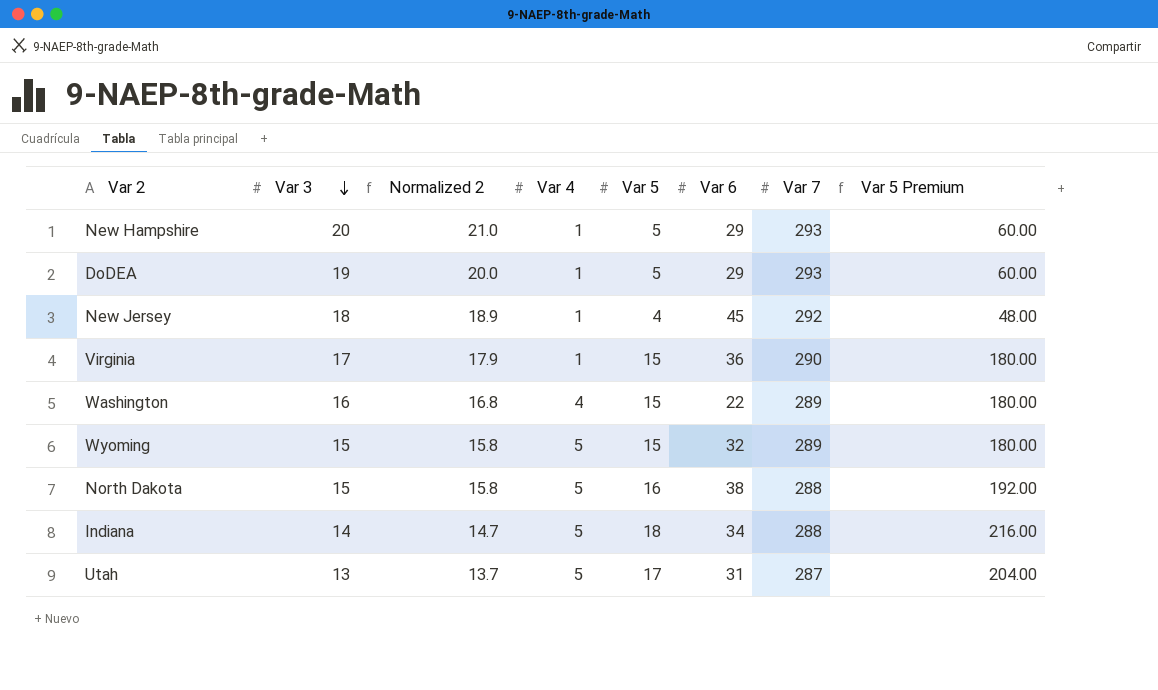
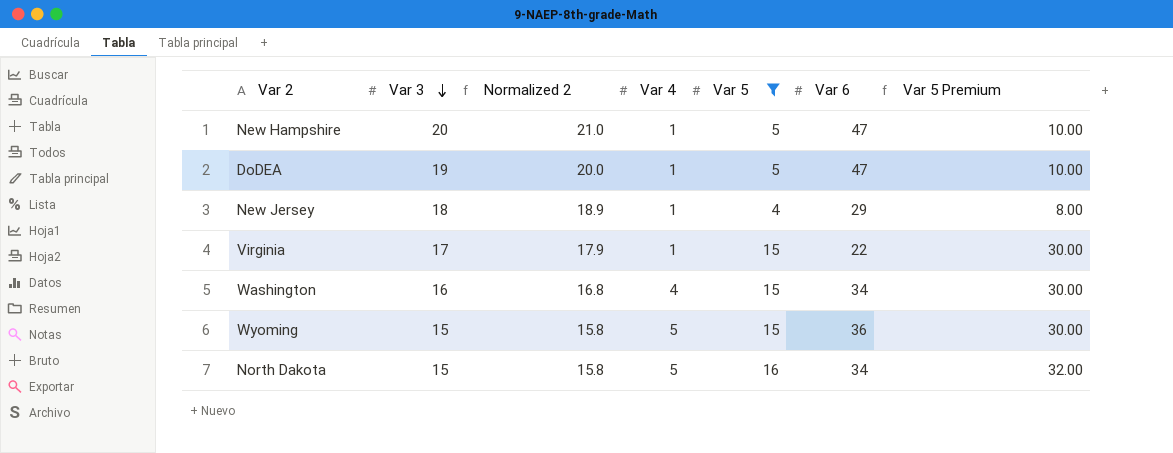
filter: none -> Var 5 <= 16
column Var 7 | position: 7 -> none
column Var 5 Premium | formula: [Var 5] * 12 -> [Var 5] * 2
New Hampshire | Var 6: 29 -> 47
DoDEA | Var 6: 29 -> 47
New Jersey | Var 6: 45 -> 29
Virginia | Var 6: 36 -> 22
Washington | Var 6: 22 -> 34
Wyoming | Var 6: 32 -> 36
North Dakota | Var 6: 38 -> 34

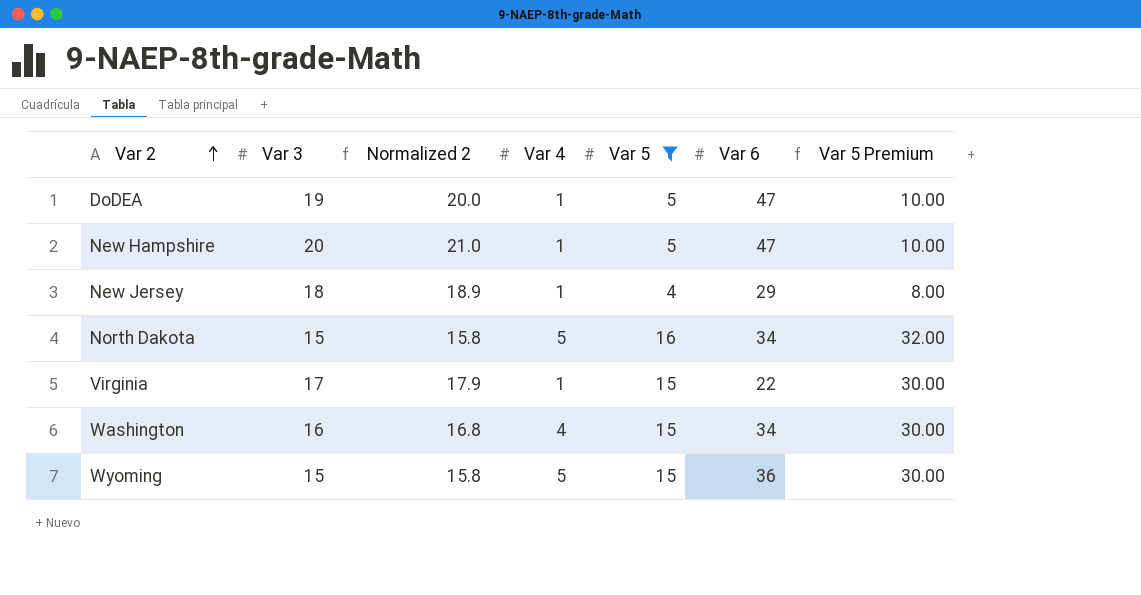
row order: Var 3 descending -> Var 2 ascending

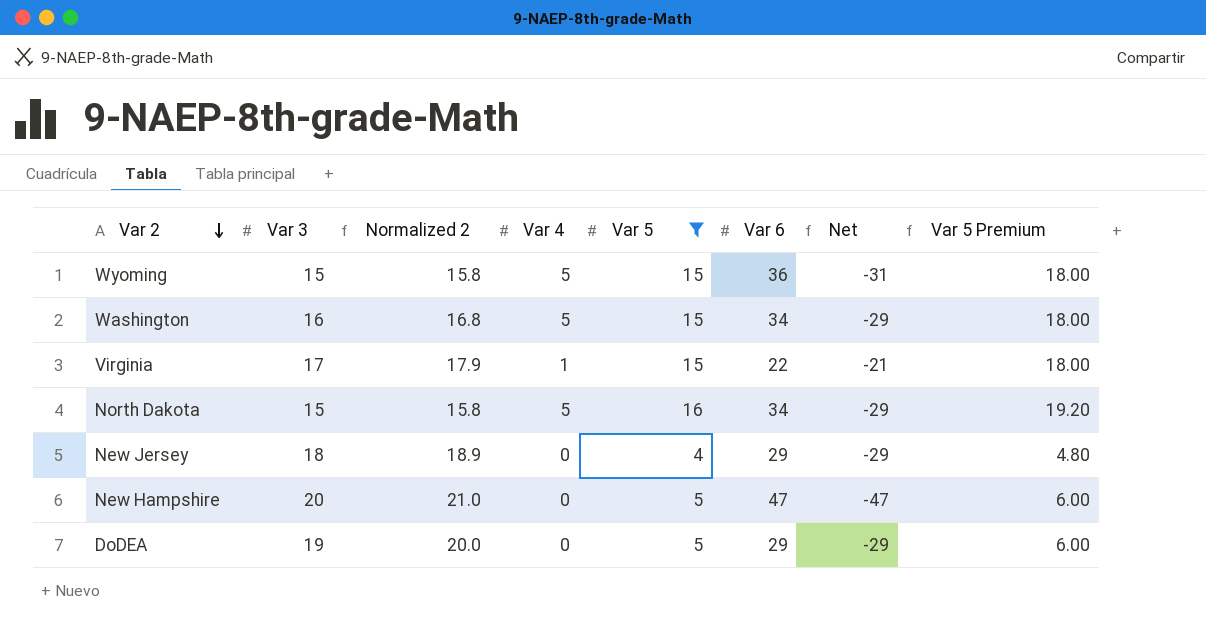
row order: Var 2 ascending -> Var 2 descending
column Net | formula: none -> [Var 4] - [Var 6]
column Var 5 Premium | formula: [Var 5] * 2 -> [Var 5] * 1.2
Washington | Var 4: 4 -> 5
New Jersey | Var 4: 1 -> 0
New Hampshire | Var 4: 1 -> 0
DoDEA | Var 4: 1 -> 0
DoDEA | Var 6: 47 -> 29

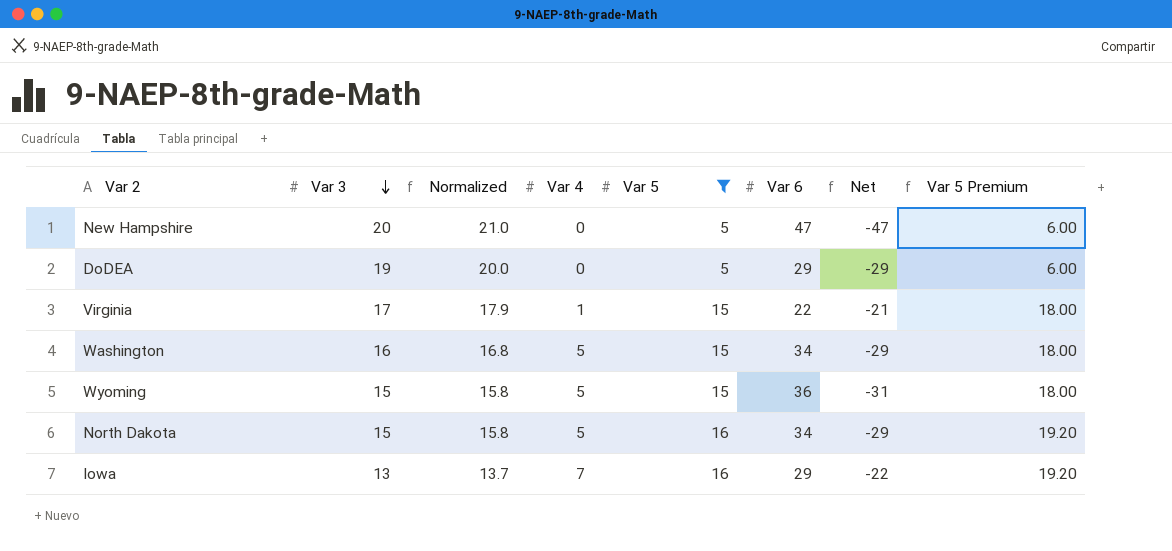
row order: Var 2 descending -> Var 3 descending
column name: Normalized 2 -> Normalized
row New Jersey: 18 | 18.9 | 0 | 4 | 29 | -29 | 4.80 -> none
row Iowa: none -> 13 | 13.7 | 7 | 16 | 29 | -22 | 19.20

